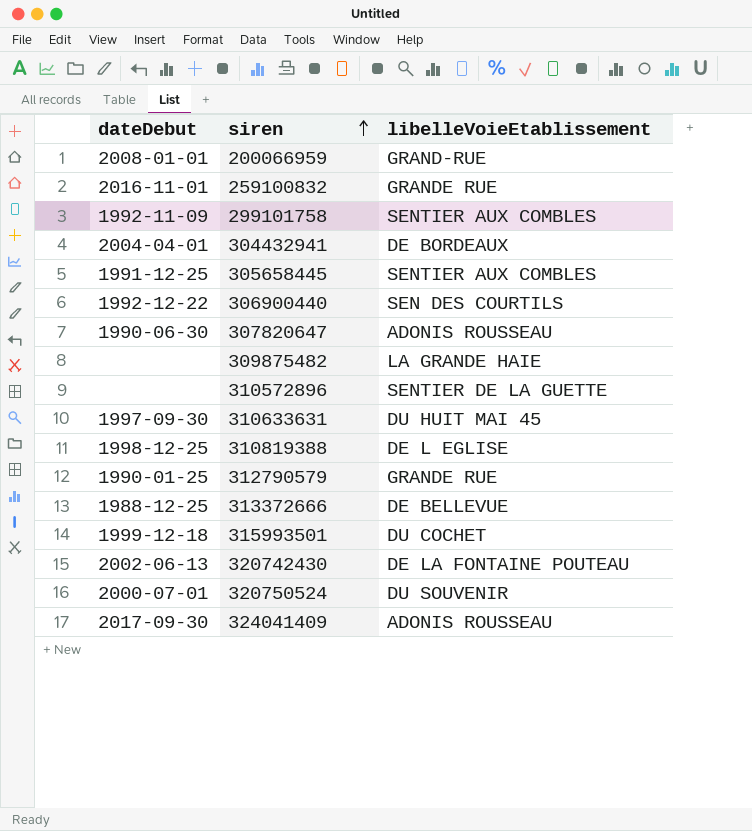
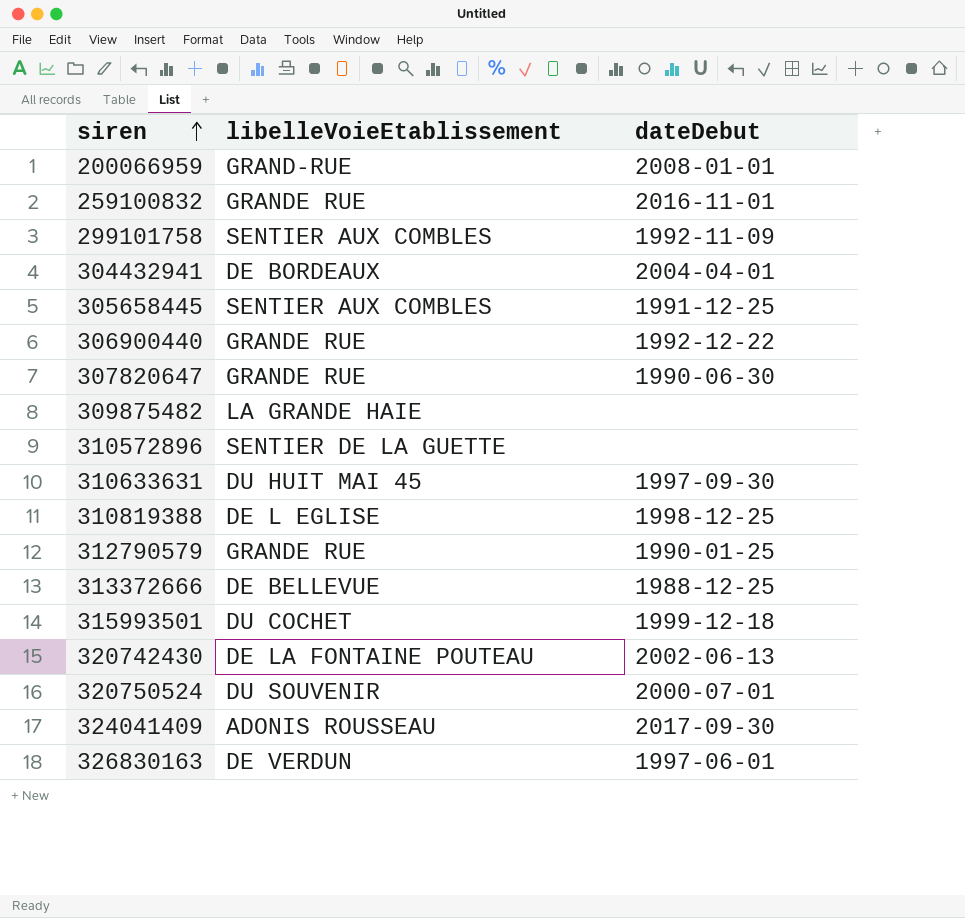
column dateDebut | position: 1 -> 3
306900440 | libelleVoieEtablissement: SEN DES COURTILS -> GRANDE RUE
307820647 | libelleVoieEtablissement: ADONIS ROUSSEAU -> GRANDE RUE
row 326830163: none -> DE VERDUN | 1997-06-01

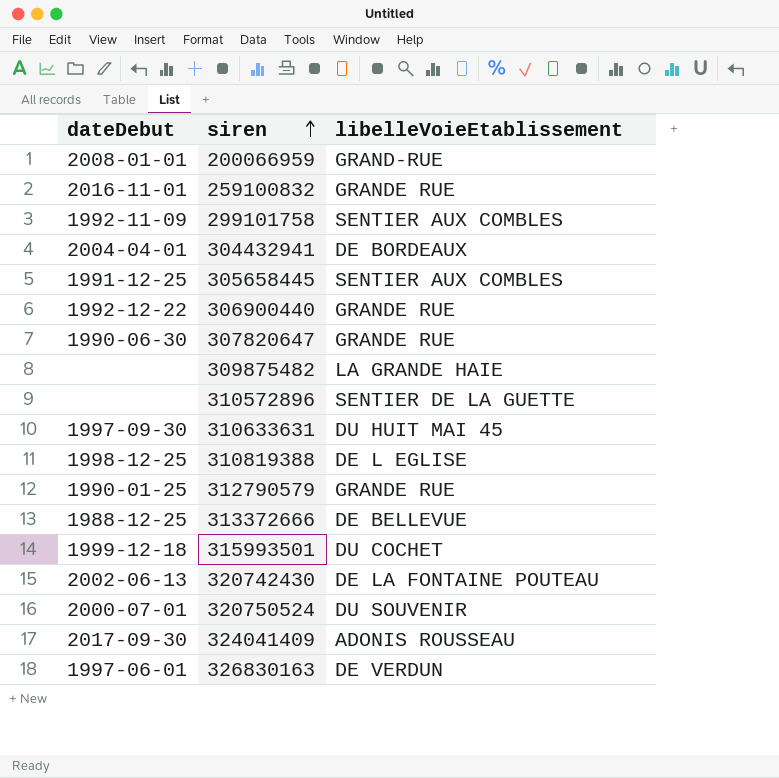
column dateDebut | position: 3 -> 1

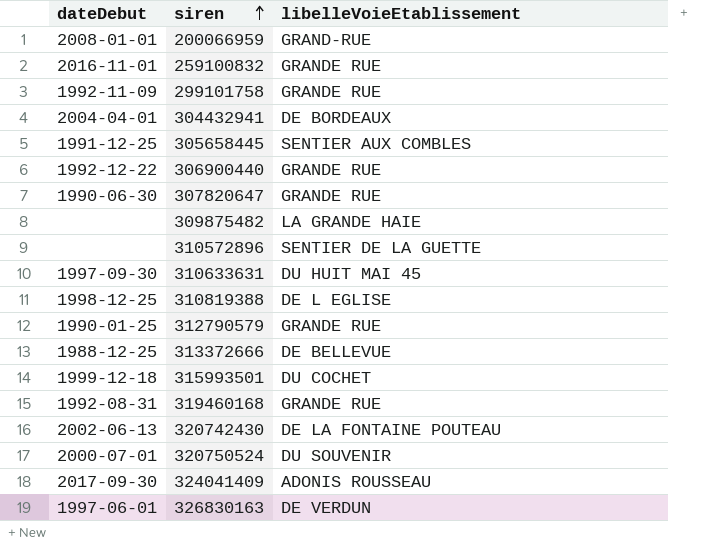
299101758 | libelleVoieEtablissement: SENTIER AUX COMBLES -> GRANDE RUE
row 319460168: none -> 1992-08-31 | GRANDE RUE

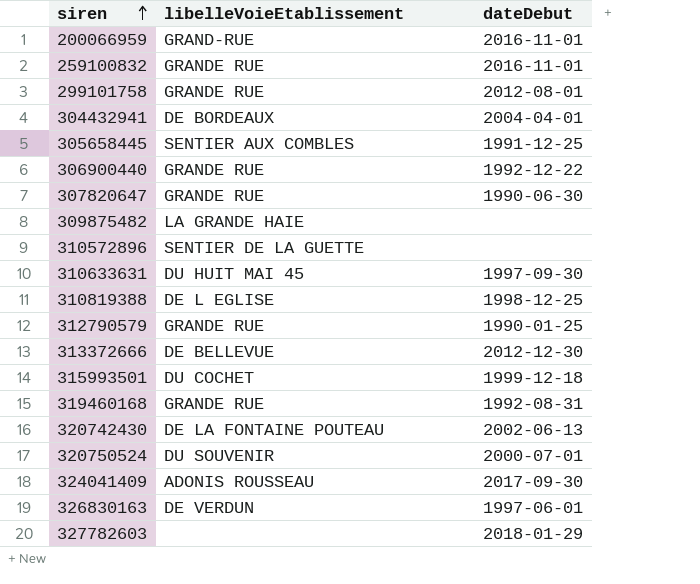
column dateDebut | position: 1 -> 3
200066959 | dateDebut: 2008-01-01 -> 2016-11-01
299101758 | dateDebut: 1992-11-09 -> 2012-08-01
313372666 | dateDebut: 1988-12-25 -> 2012-12-30
row 327782603: none -> none | 2018-01-29

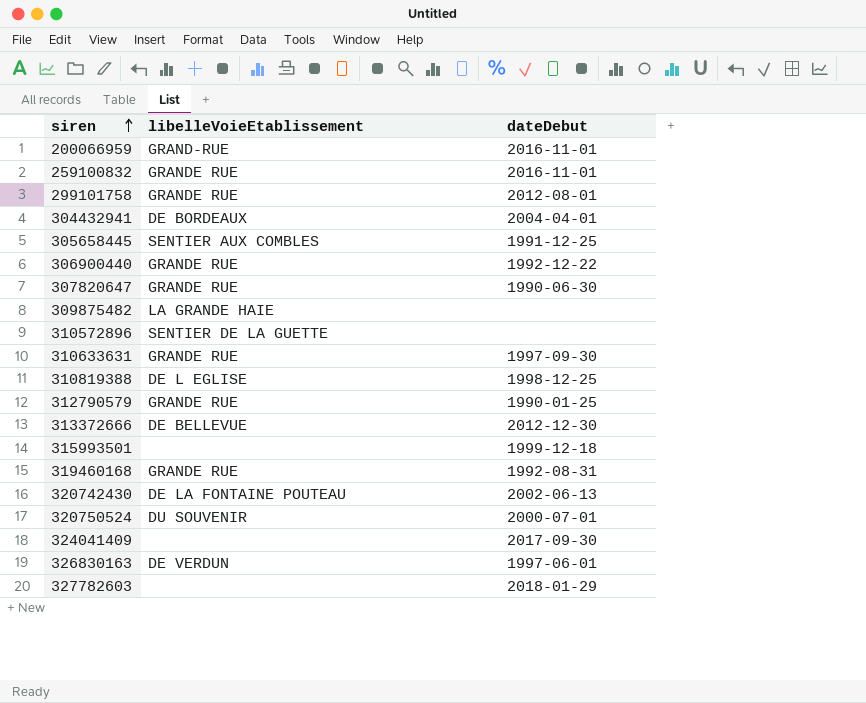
310633631 | libelleVoieEtablissement: DU HUIT MAI 45 -> GRANDE RUE
315993501 | libelleVoieEtablissement: DU COCHET -> none
324041409 | libelleVoieEtablissement: ADONIS ROUSSEAU -> none

